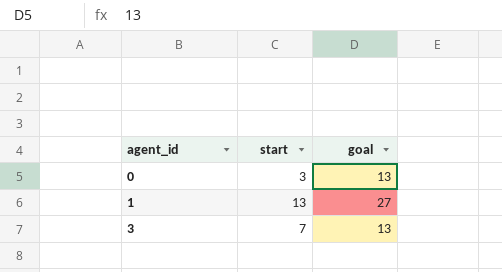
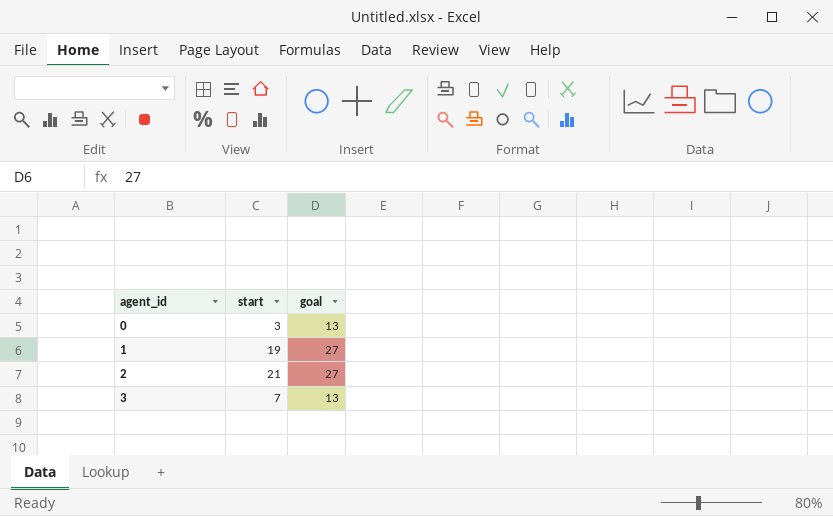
1 | start: 13 -> 19
row 2: none -> 21 | 27

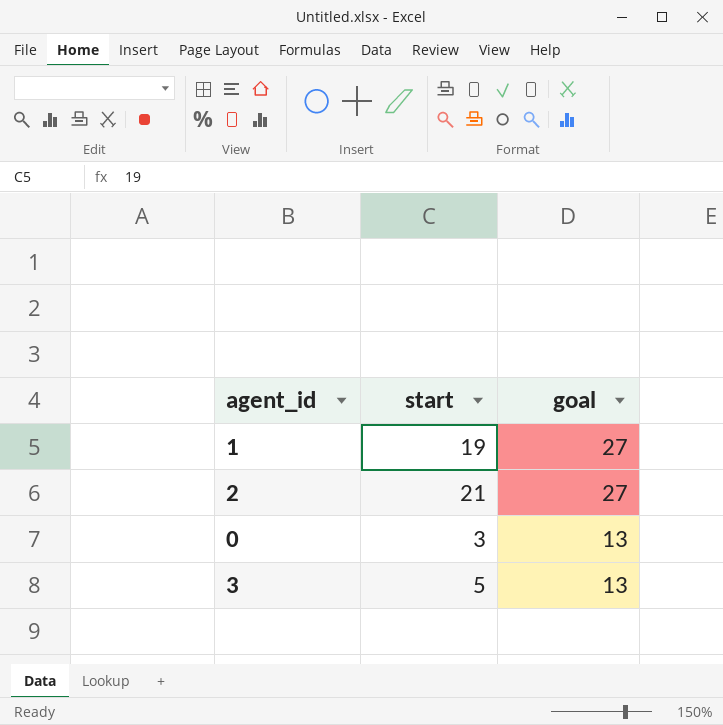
row order: agent_id ascending -> goal descending
3 | start: 7 -> 5

